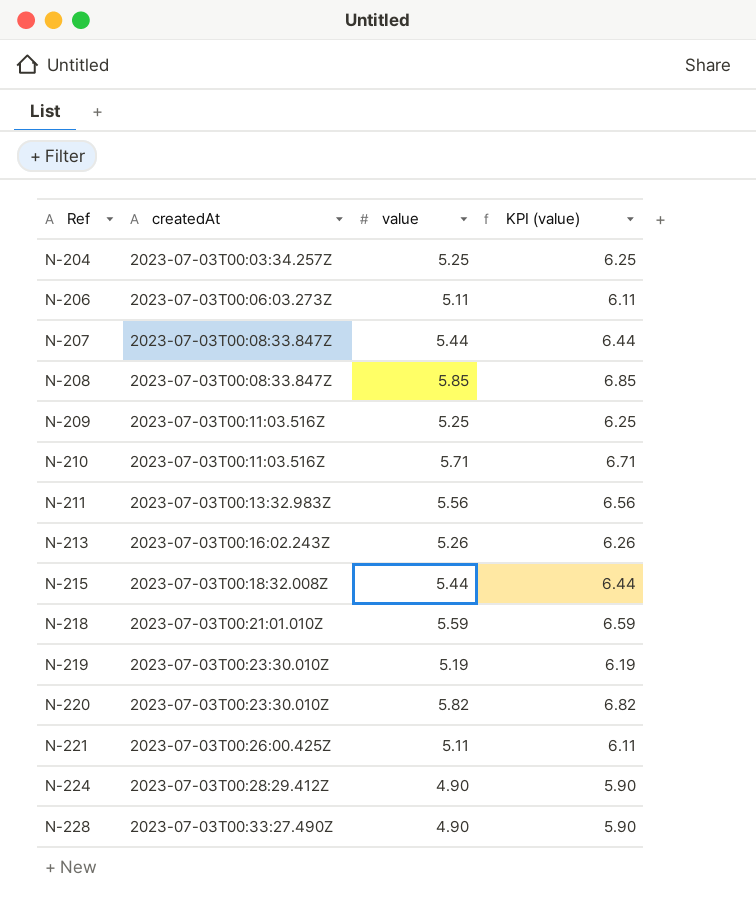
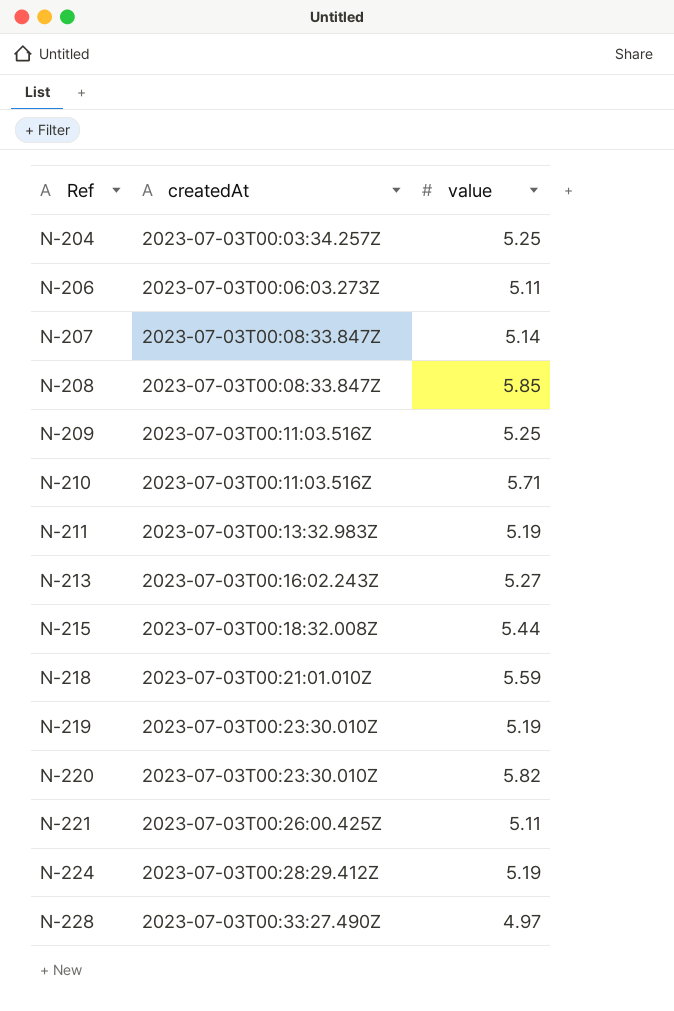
column KPI (value) | formula: [value] + 1 -> none
N-207 | value: 5.44 -> 5.14
N-211 | value: 5.56 -> 5.19
N-213 | value: 5.26 -> 5.27
N-224 | value: 4.90 -> 5.19
N-228 | value: 4.90 -> 4.97

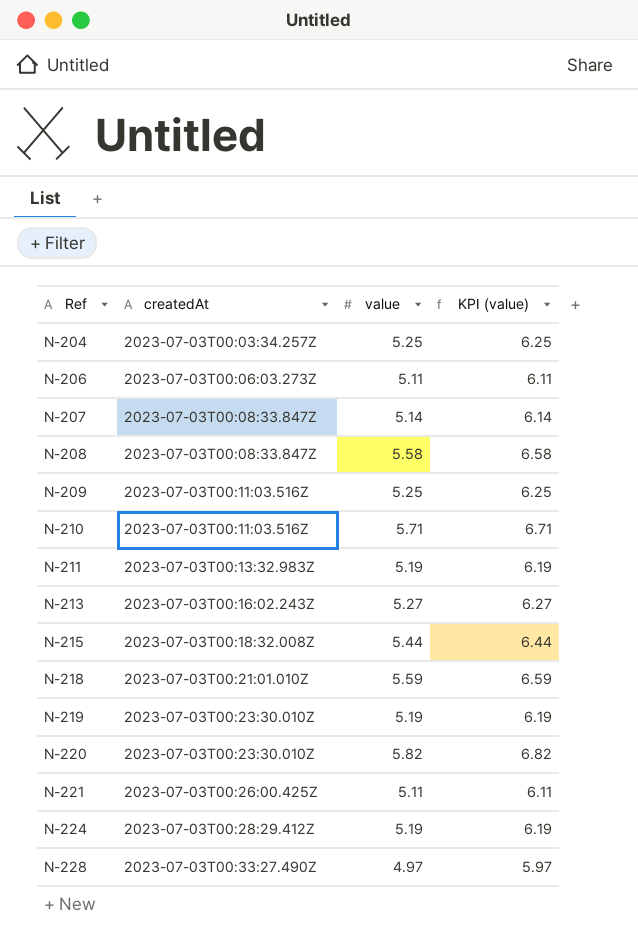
column KPI (value) | formula: none -> [value] + 1
N-208 | value: 5.85 -> 5.58

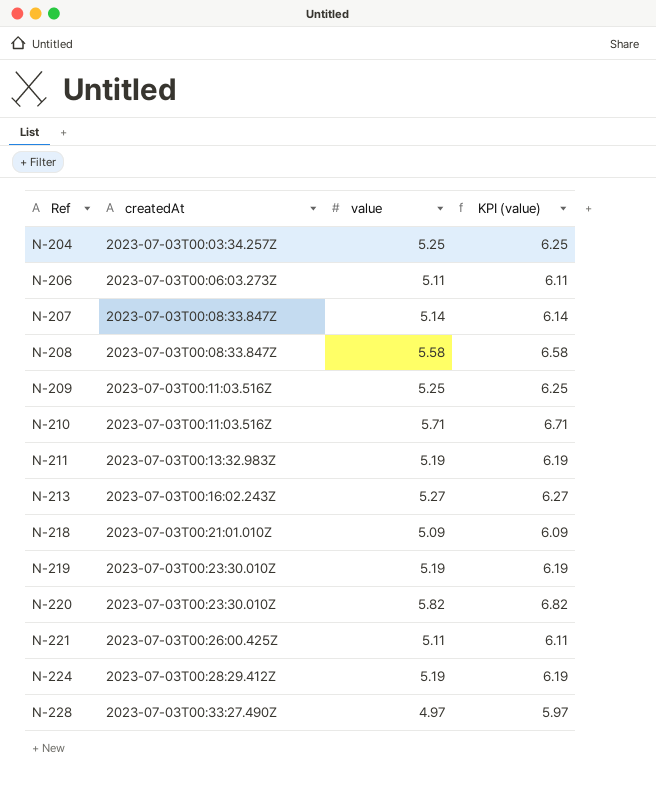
row N-215: 2023-07-03T00:18:32.008Z | 5.44 | 6.44 -> none
N-218 | value: 5.59 -> 5.09
N-218 | KPI (value): 6.59 -> 6.09

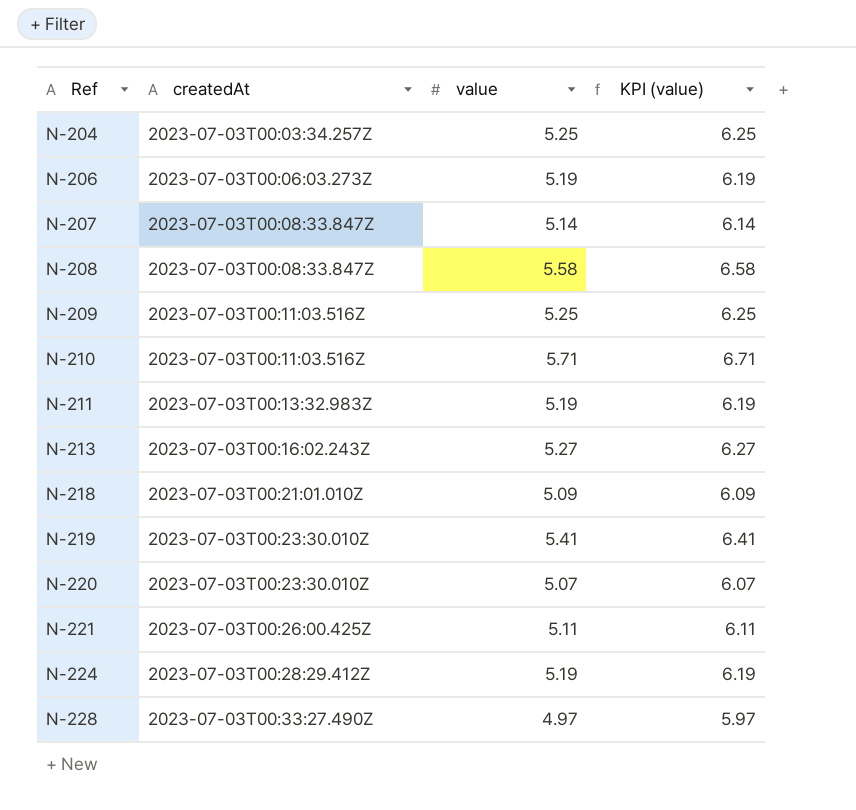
N-206 | value: 5.11 -> 5.19
N-206 | KPI (value): 6.11 -> 6.19
N-219 | value: 5.19 -> 5.41
N-219 | KPI (value): 6.19 -> 6.41
N-220 | value: 5.82 -> 5.07
N-220 | KPI (value): 6.82 -> 6.07

